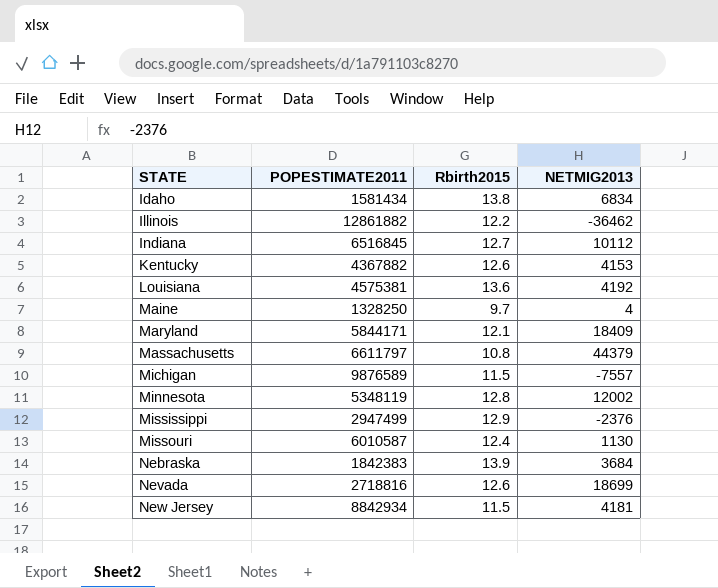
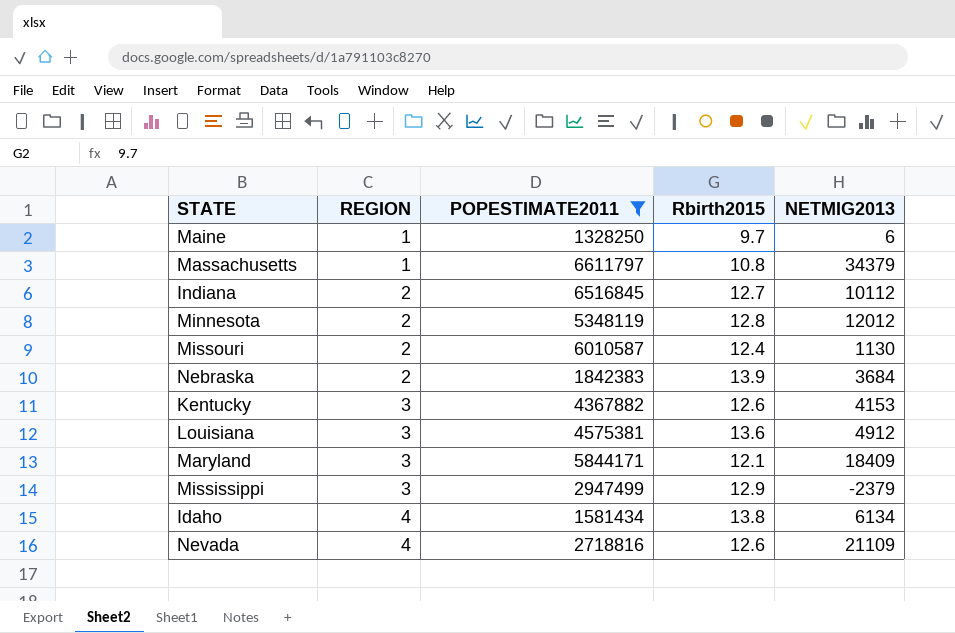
filter: none -> POPESTIMATE2011 <= 6611797
row order: STATE ascending -> REGION ascending
column REGION | position: none -> 2
Maine | NETMIG2013: 4 -> 6
Massachusetts | NETMIG2013: 44379 -> 34379
Minnesota | NETMIG2013: 12002 -> 12012
Louisiana | NETMIG2013: 4192 -> 4912
Mississippi | NETMIG2013: -2376 -> -2379
Idaho | NETMIG2013: 6834 -> 6134
Nevada | NETMIG2013: 18699 -> 21109

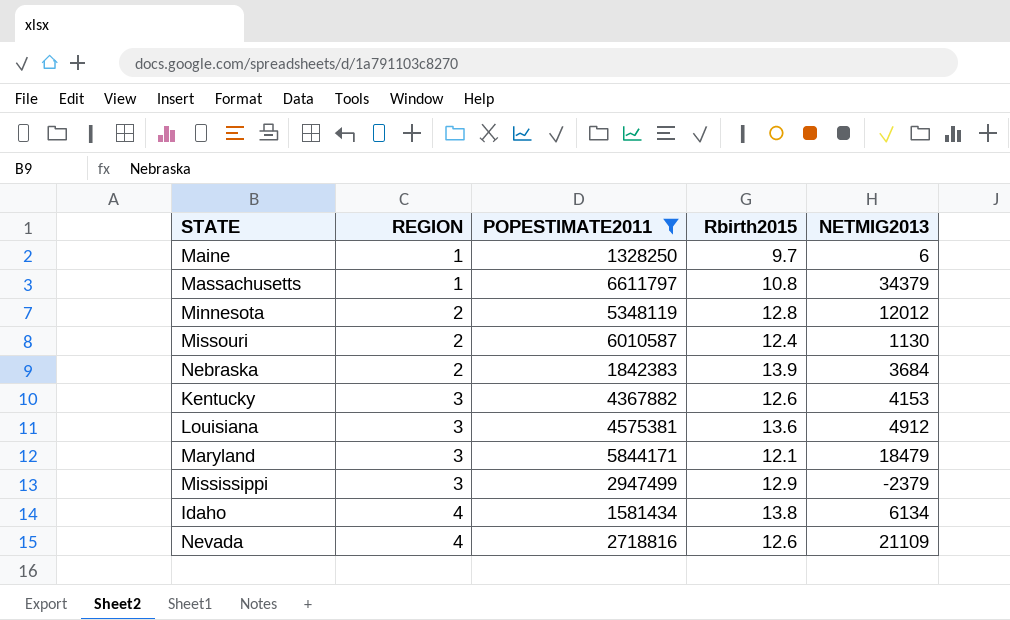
row Indiana: 2 | 6516845 | 12.7 | 10112 -> none
Maryland | NETMIG2013: 18409 -> 18479

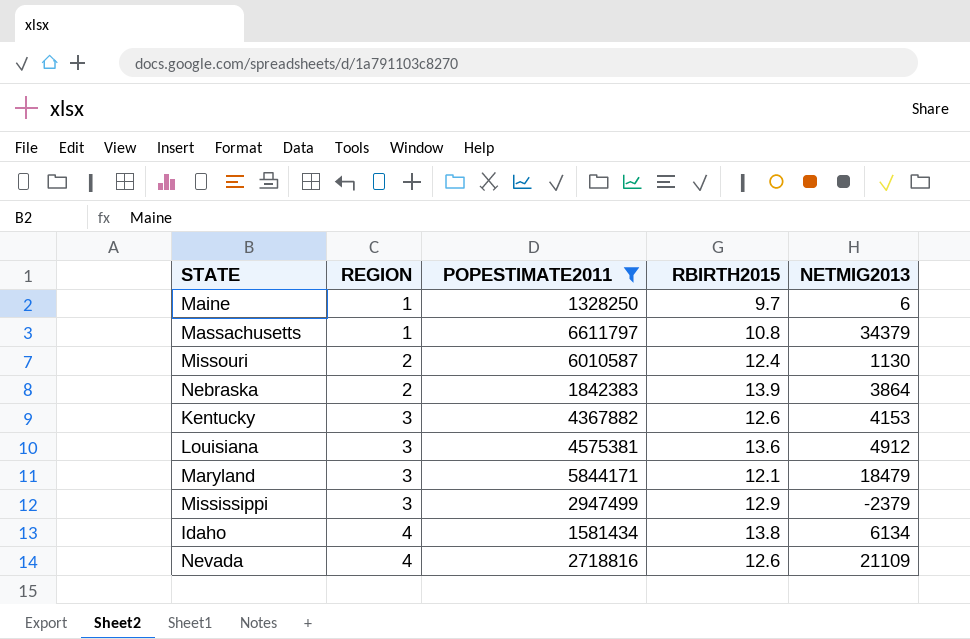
column name: Rbirth2015 -> RBIRTH2015
row Minnesota: 2 | 5348119 | 12.8 | 12012 -> none
Nebraska | NETMIG2013: 3684 -> 3864

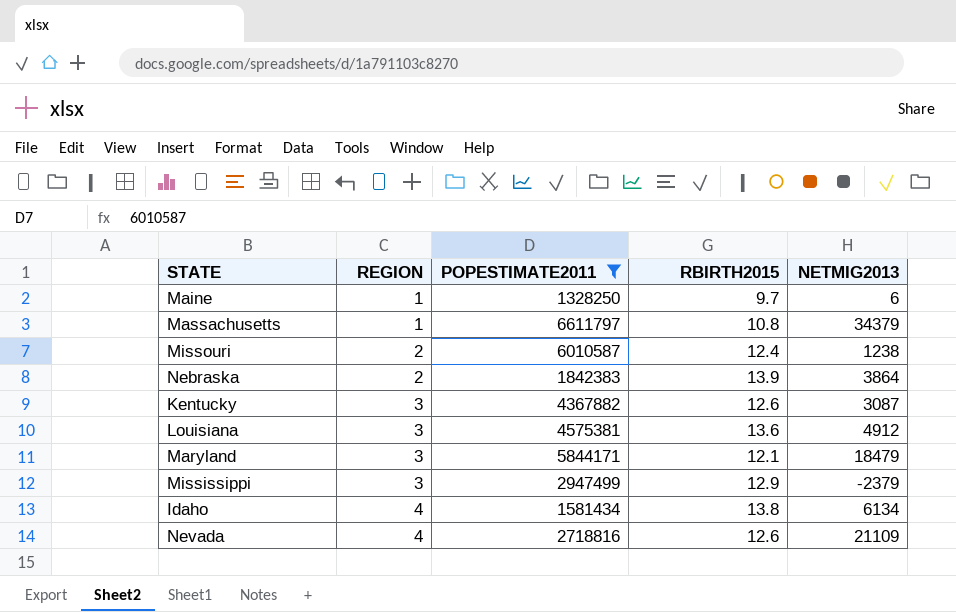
Missouri | NETMIG2013: 1130 -> 1238
Kentucky | NETMIG2013: 4153 -> 3087

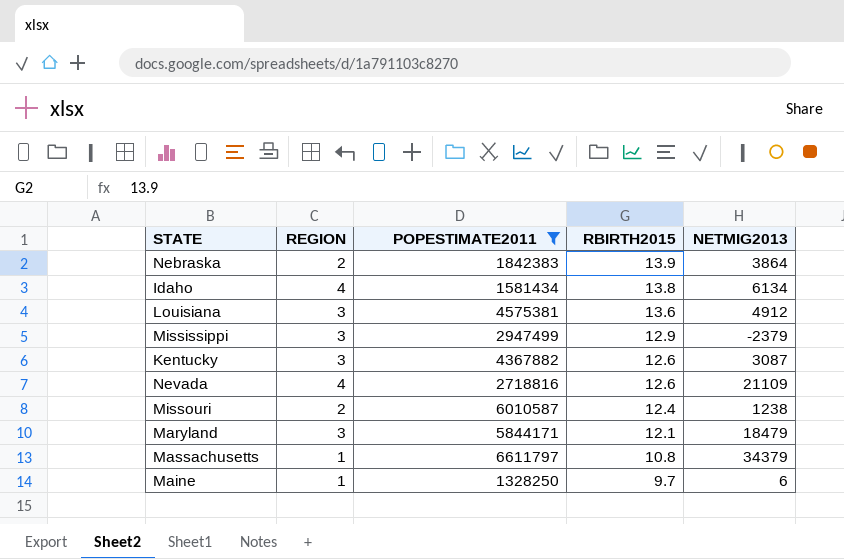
row order: REGION ascending -> RBIRTH2015 descending

